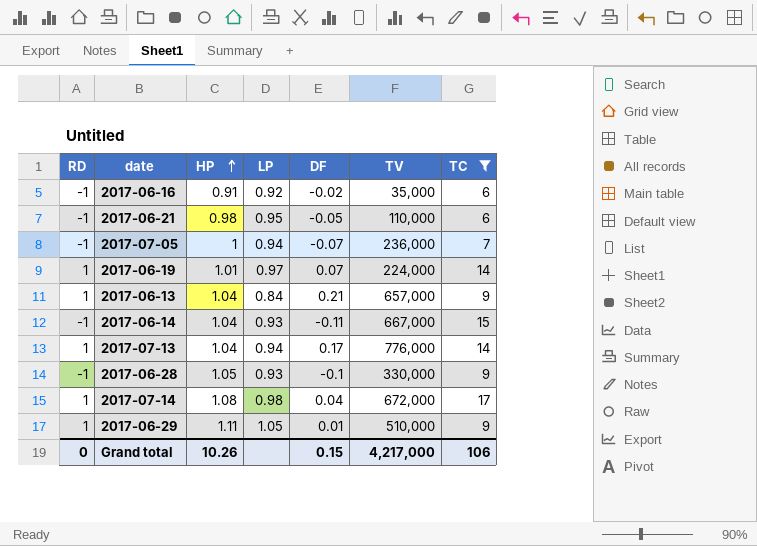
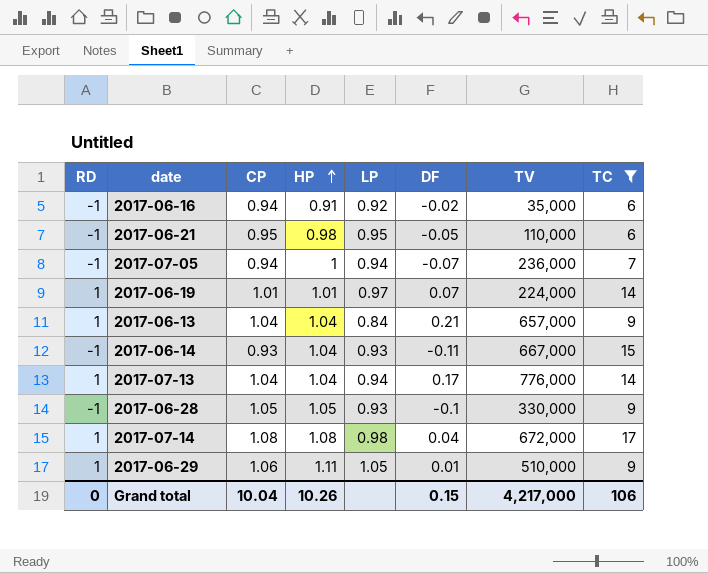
column CP | position: none -> 3

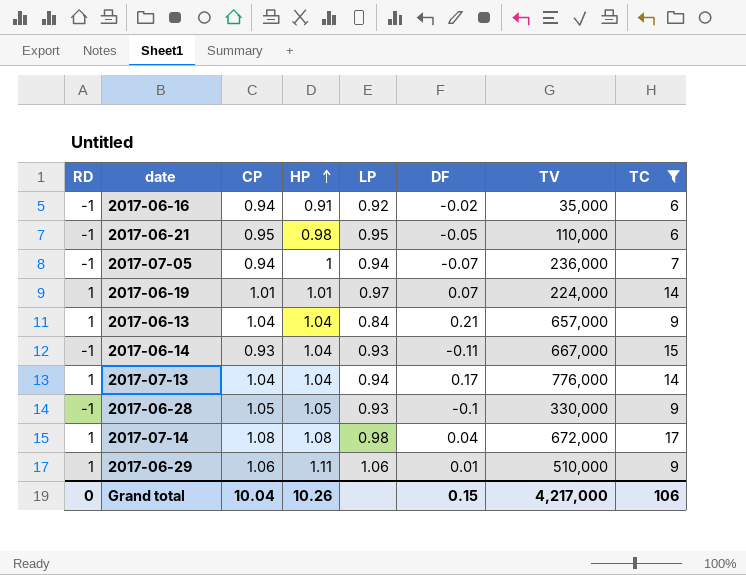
2017-06-29 | LP: 1.05 -> 1.06

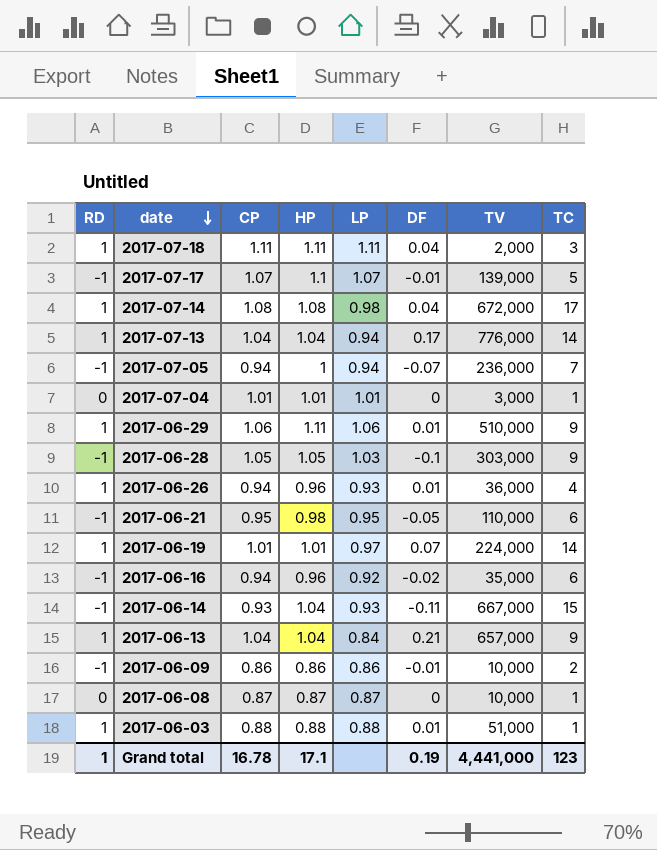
filter: TC >= 6 -> none
row order: HP ascending -> date descending
2017-06-28 | LP: 0.93 -> 1.03
2017-06-28 | TV: 330,000 -> 303,000
2017-06-16 | HP: 0.91 -> 0.96
Grand total | RD: 0 -> 1
Grand total | CP: 10.04 -> 16.78
Grand total | HP: 10.26 -> 17.1
Grand total | DF: 0.15 -> 0.19
Grand total | TV: 4,217,000 -> 4,441,000
Grand total | TC: 106 -> 123

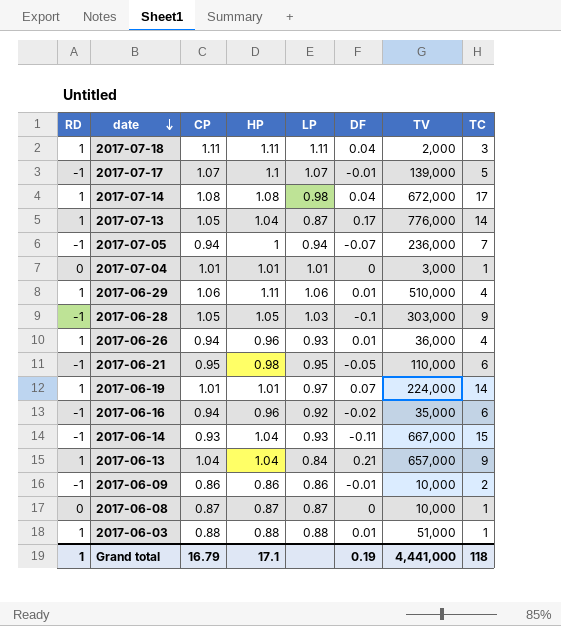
2017-07-13 | CP: 1.04 -> 1.05
2017-07-13 | LP: 0.94 -> 0.87
2017-06-29 | TC: 9 -> 4
Grand total | CP: 16.78 -> 16.79
Grand total | TC: 123 -> 118

